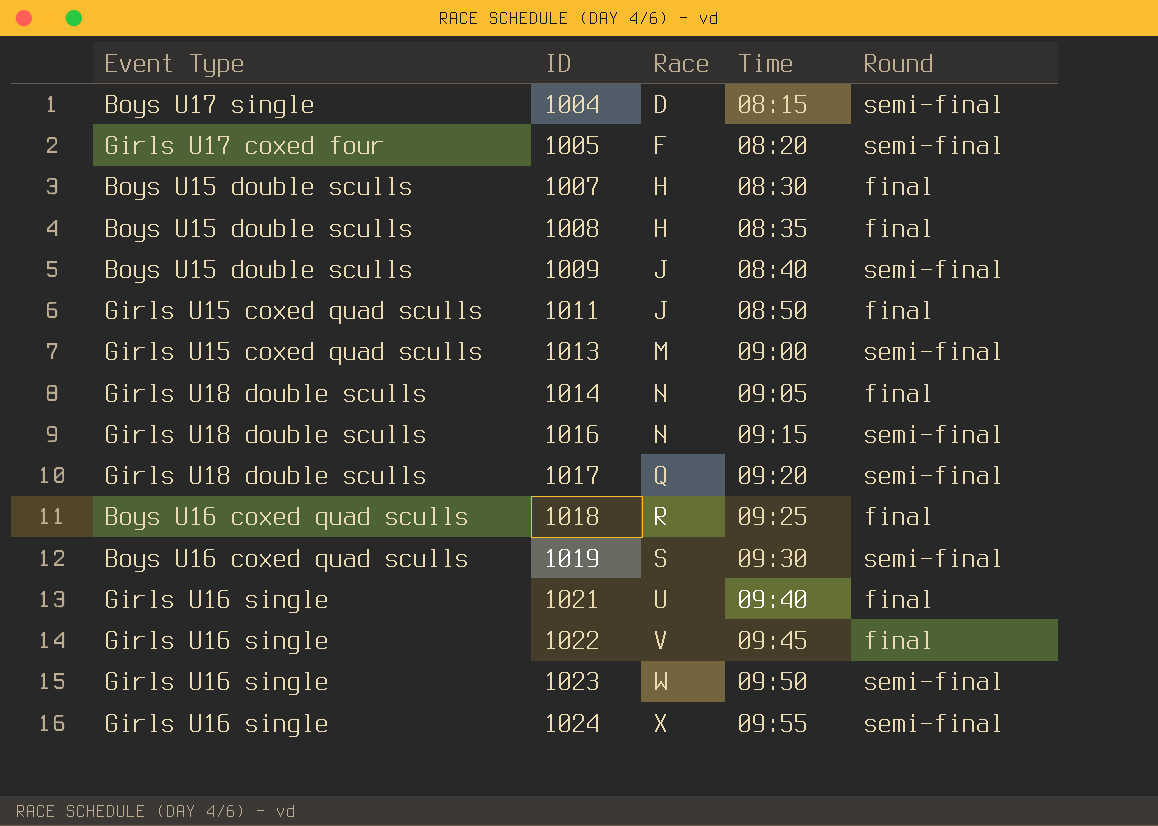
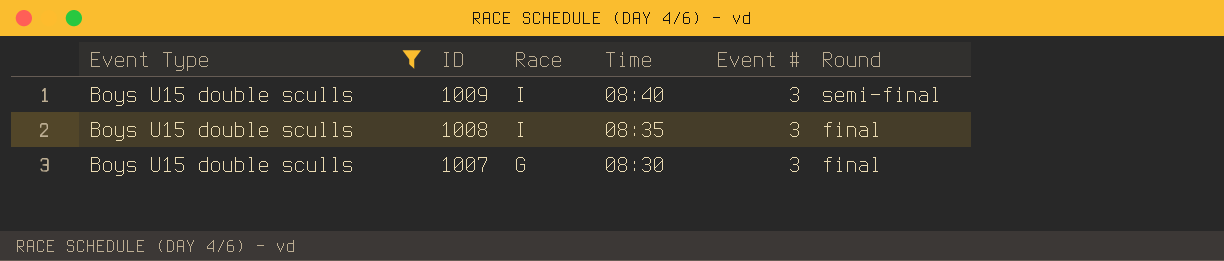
filter: none -> Event Type = Boys U15 double sculls
row order: ID ascending -> ID descending
column Event # | position: none -> 5
1009 | Race: J -> I
1008 | Race: H -> I
1007 | Race: H -> G

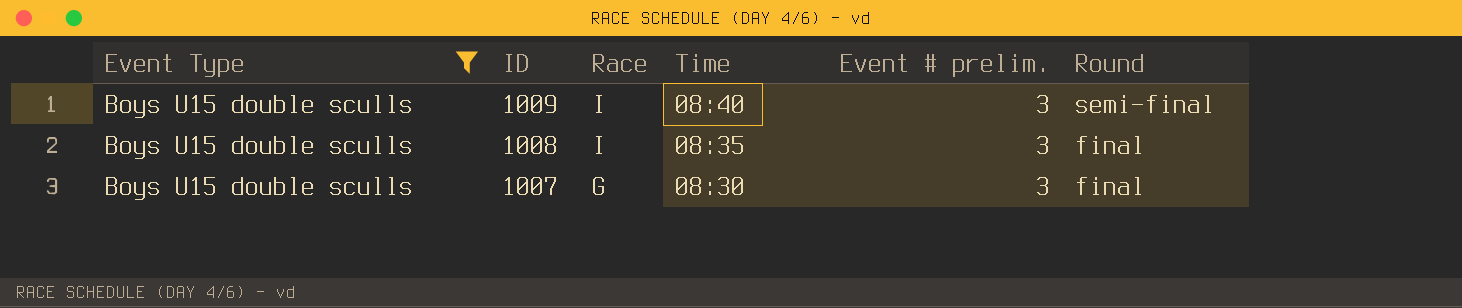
column name: Event # -> Event # prelim.

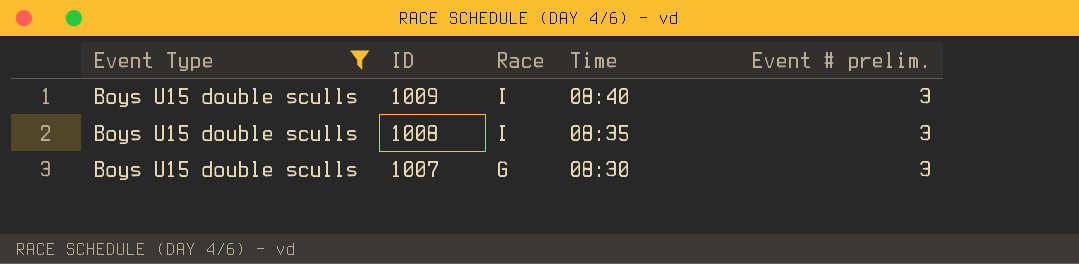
column Round | position: 6 -> none

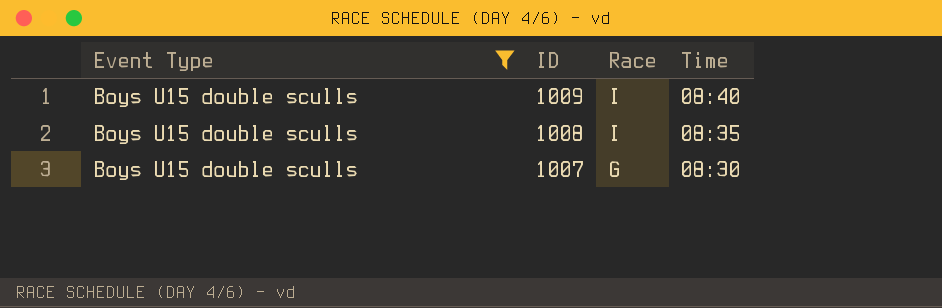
column Event # prelim. | position: 5 -> none

